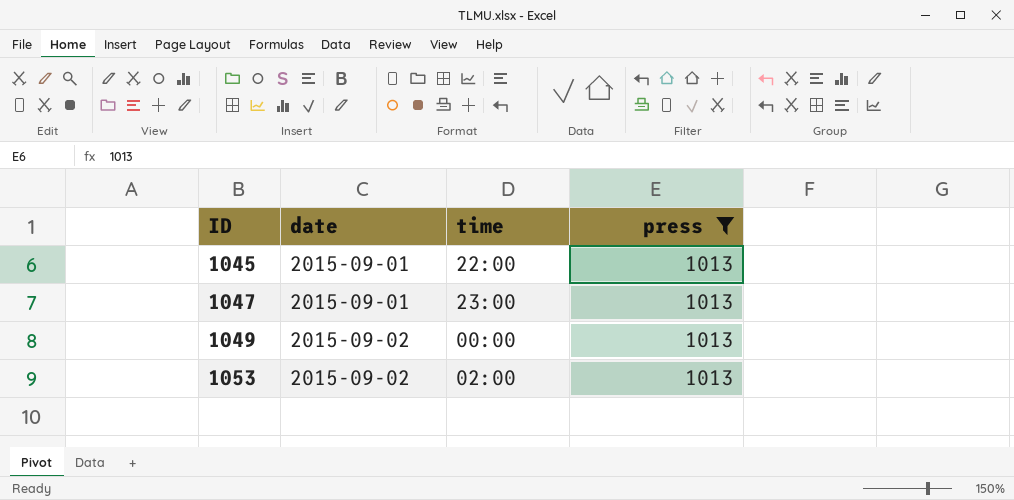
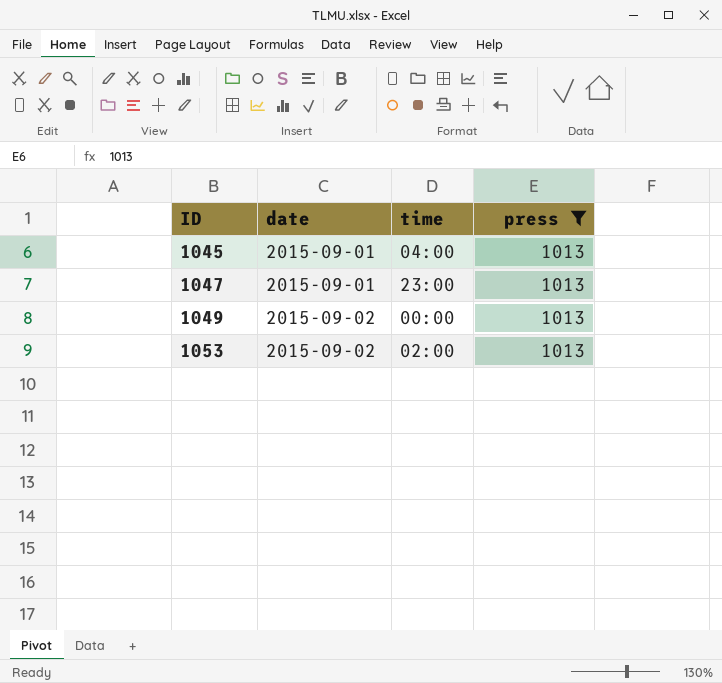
1045 | time: 22:00 -> 04:00

